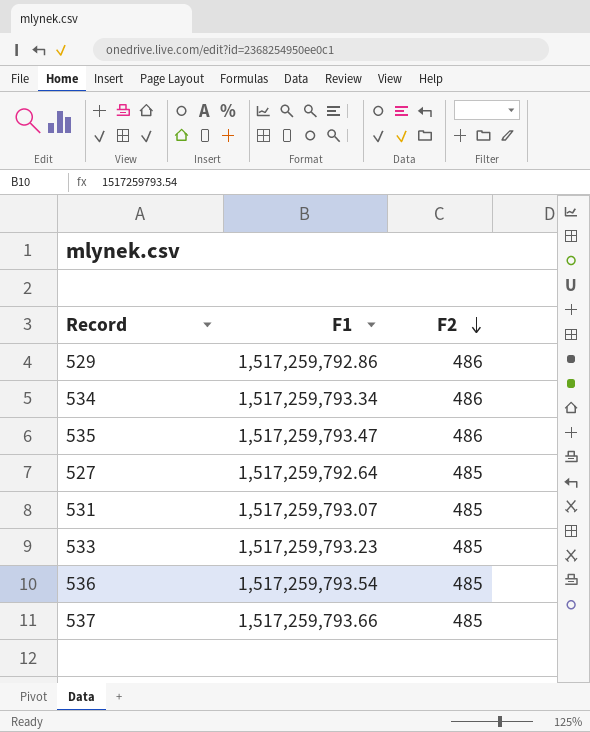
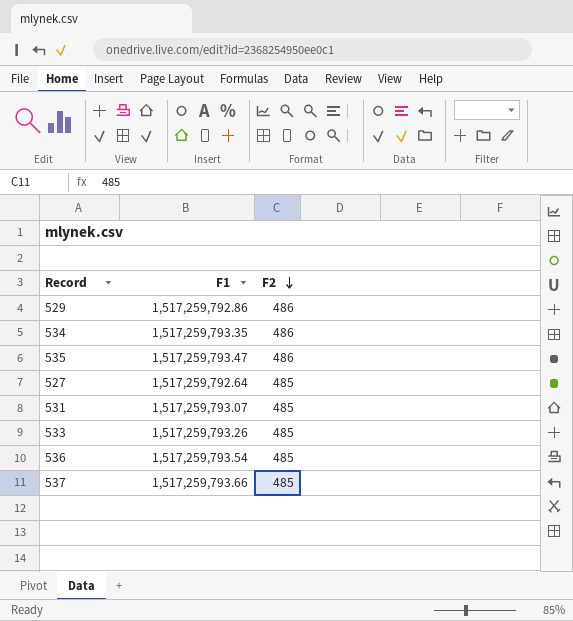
534 | F1: 1,517,259,793.34 -> 1,517,259,793.35
533 | F1: 1,517,259,793.23 -> 1,517,259,793.26

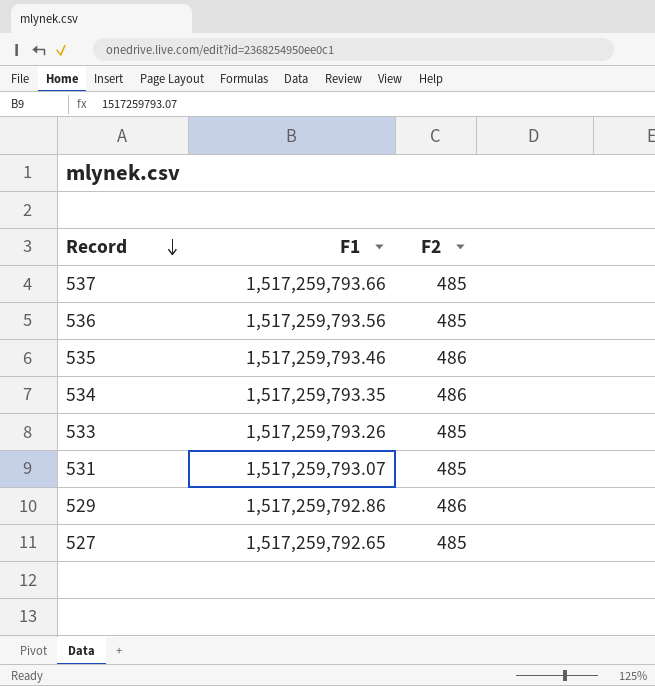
row order: F2 descending -> Record descending
536 | F1: 1,517,259,793.54 -> 1,517,259,793.56
535 | F1: 1,517,259,793.47 -> 1,517,259,793.46
527 | F1: 1,517,259,792.64 -> 1,517,259,792.65

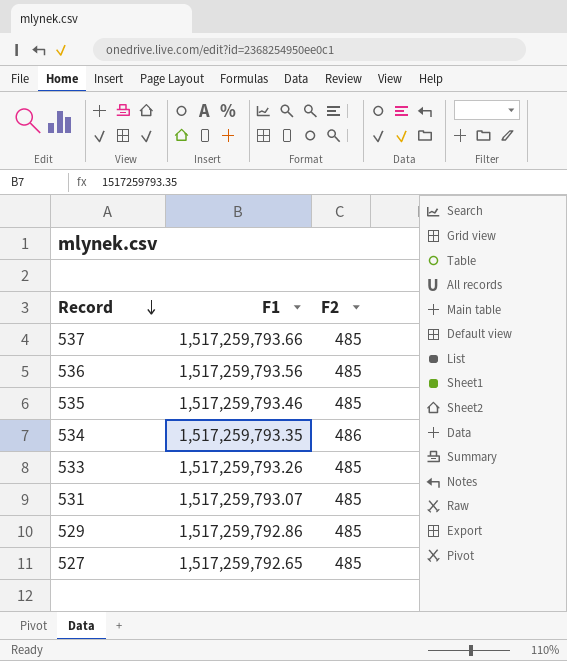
535 | F2: 486 -> 485
529 | F2: 486 -> 485

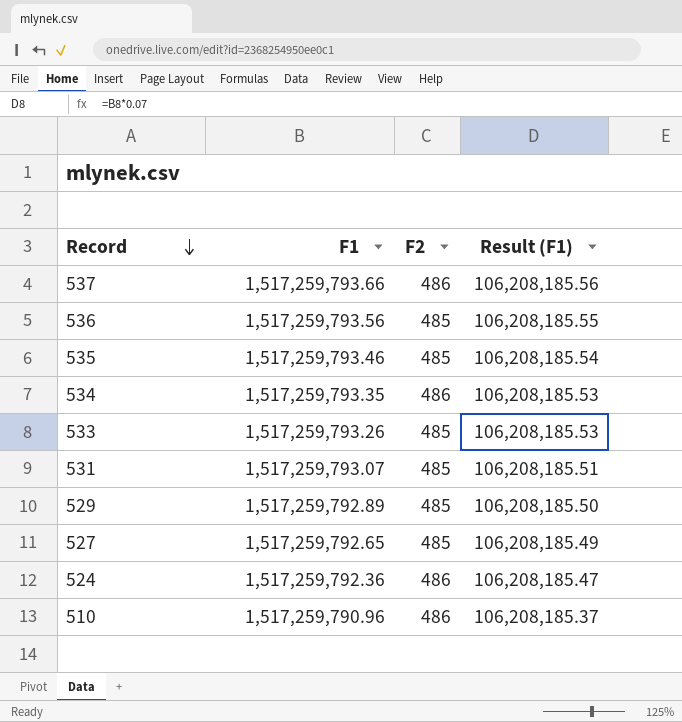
column Result (F1) | formula: none -> [F1] * 0.07
537 | F2: 485 -> 486
529 | F1: 1,517,259,792.86 -> 1,517,259,792.89
row 524: none -> 1,517,259,792.36 | 486 | 106,208,185.47
row 510: none -> 1,517,259,790.96 | 486 | 106,208,185.37

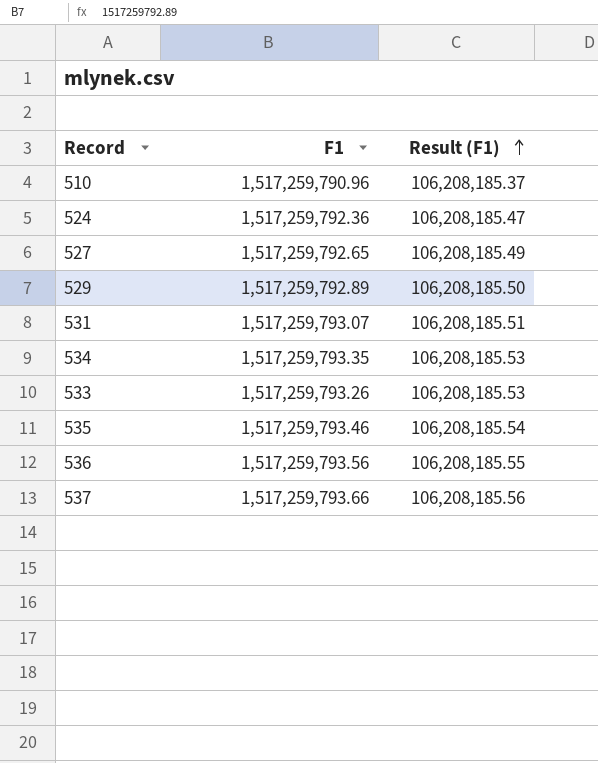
row order: Record descending -> Result (F1) ascending
column F2 | position: 3 -> none

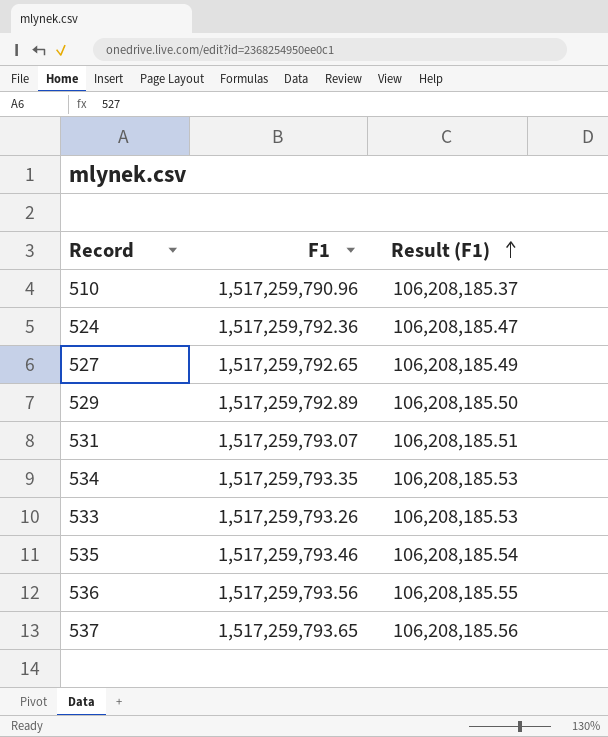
537 | F1: 1,517,259,793.66 -> 1,517,259,793.65

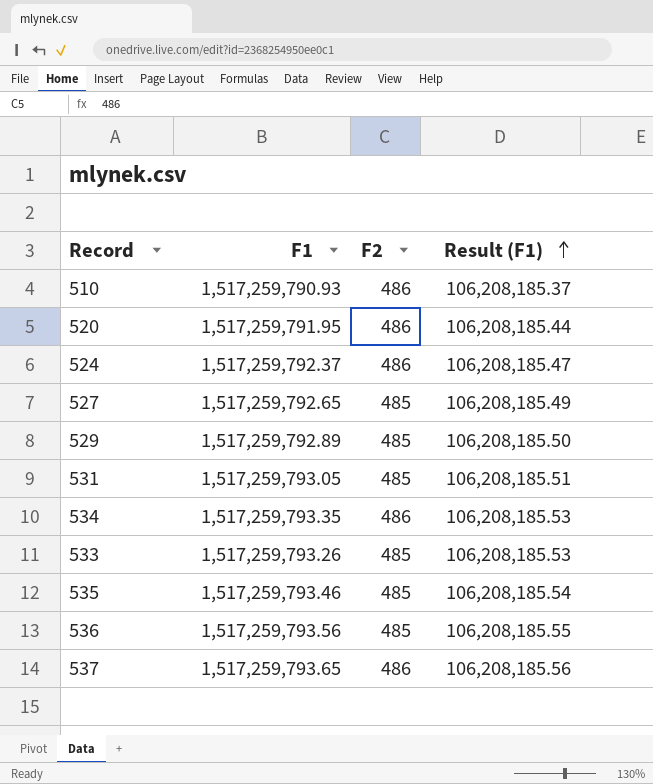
column F2 | position: none -> 3
510 | F1: 1,517,259,790.96 -> 1,517,259,790.93
row 520: none -> 1,517,259,791.95 | 486 | 106,208,185.44
524 | F1: 1,517,259,792.36 -> 1,517,259,792.37
531 | F1: 1,517,259,793.07 -> 1,517,259,793.05

